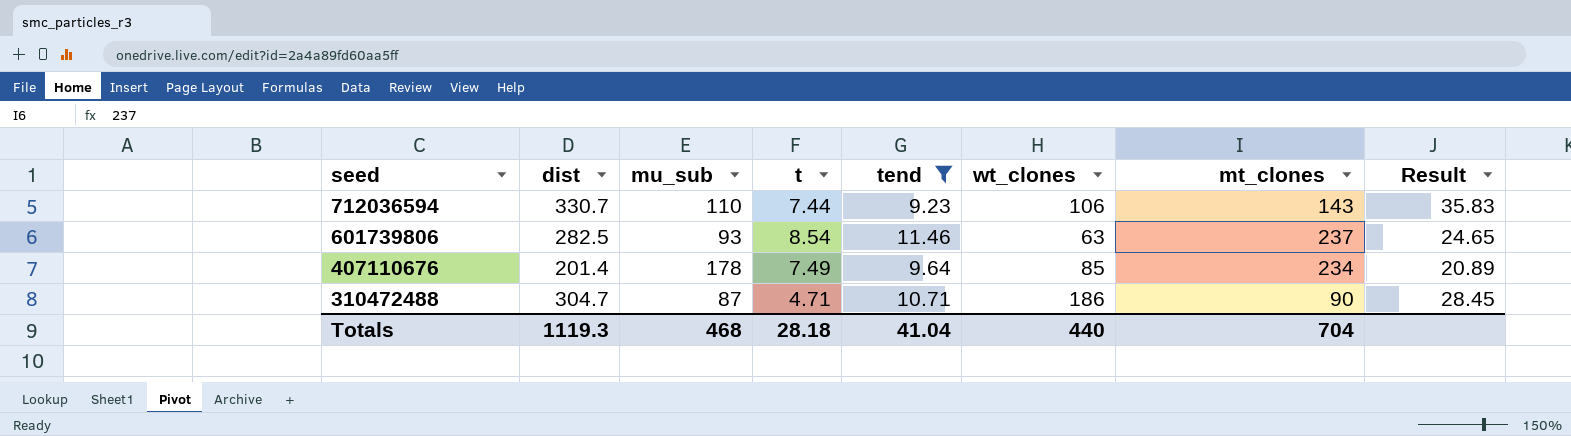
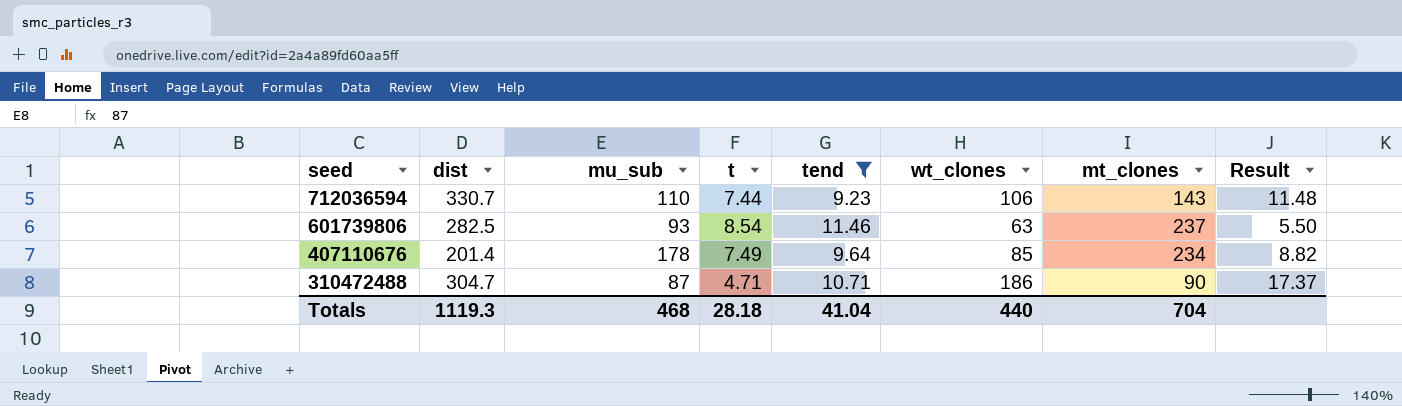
column Result | formula: [dist] / [tend] -> [wt_clones] / [tend]

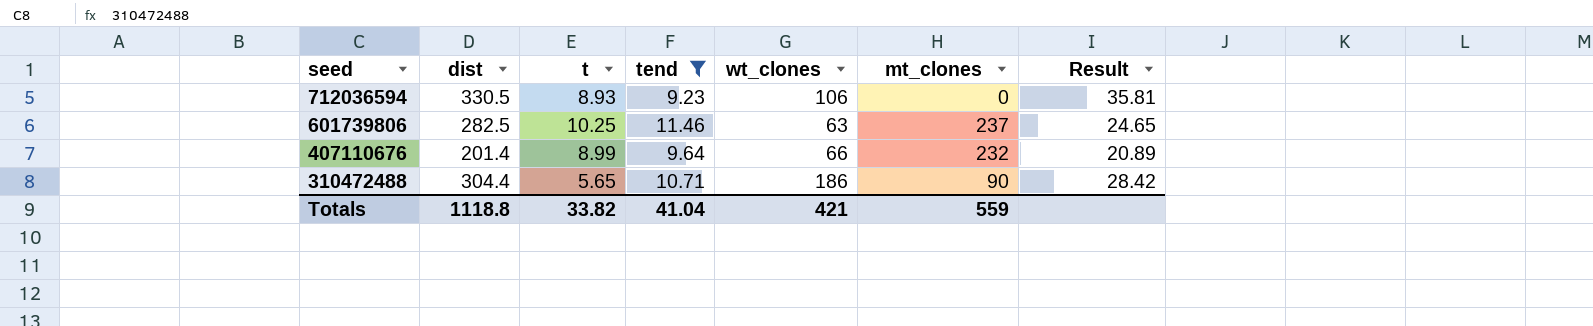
column mu_sub | position: 3 -> none
column Result | formula: [wt_clones] / [tend] -> [dist] / [tend]
712036594 | dist: 330.7 -> 330.5
712036594 | t: 7.44 -> 8.93
712036594 | mt_clones: 143 -> 0
601739806 | t: 8.54 -> 10.25
407110676 | t: 7.49 -> 8.99
407110676 | wt_clones: 85 -> 66
407110676 | mt_clones: 234 -> 232
310472488 | dist: 304.7 -> 304.4
310472488 | t: 4.71 -> 5.65
Totals | dist: 1119.3 -> 1118.8
Totals | t: 28.18 -> 33.82
Totals | wt_clones: 440 -> 421
Totals | mt_clones: 704 -> 559

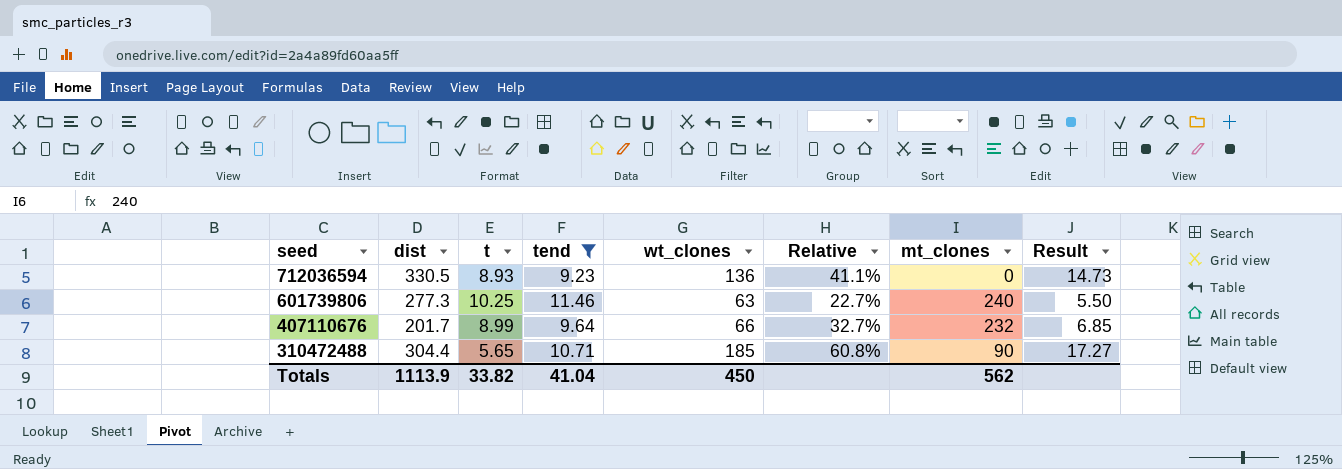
column Relative | formula: none -> [wt_clones] / [dist]
column Result | formula: [dist] / [tend] -> [wt_clones] / [tend]
712036594 | wt_clones: 106 -> 136
601739806 | dist: 282.5 -> 277.3
601739806 | mt_clones: 237 -> 240
407110676 | dist: 201.4 -> 201.7
310472488 | wt_clones: 186 -> 185
Totals | dist: 1118.8 -> 1113.9
Totals | wt_clones: 421 -> 450
Totals | mt_clones: 559 -> 562

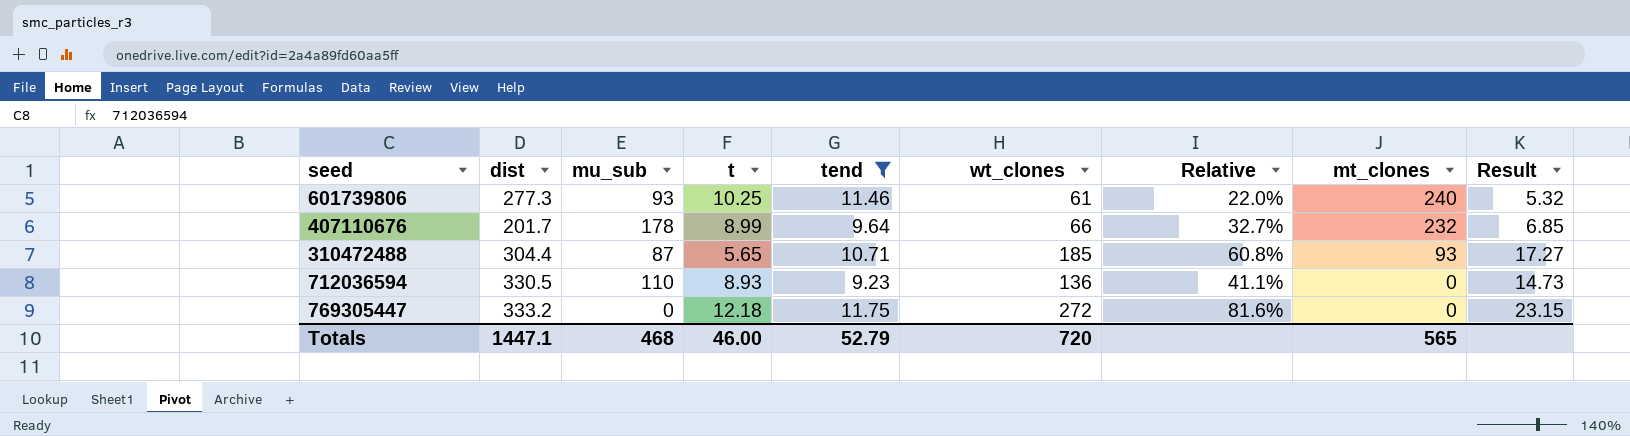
row order: seed descending -> mt_clones descending
column mu_sub | position: none -> 3
601739806 | wt_clones: 63 -> 61
601739806 | Relative: 22.7% -> 22.0%
601739806 | Result: 5.50 -> 5.32
310472488 | mt_clones: 90 -> 93
row 769305447: none -> 333.2 | 0 | 12.18 | 11.75 | 272 | 81.6% | 0 | 23.15
Totals | dist: 1113.9 -> 1447.1
Totals | t: 33.82 -> 46.00
Totals | tend: 41.04 -> 52.79
Totals | wt_clones: 450 -> 720
Totals | mt_clones: 562 -> 565

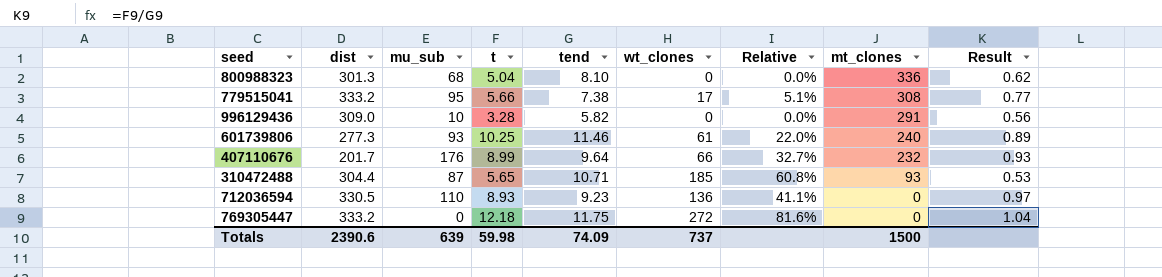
filter: tend >= 9.23 -> none
column Result | formula: [wt_clones] / [tend] -> [t] / [tend]
407110676 | mu_sub: 178 -> 176
Totals | dist: 1447.1 -> 2390.6
Totals | mu_sub: 468 -> 639
Totals | t: 46.00 -> 59.98
Totals | tend: 52.79 -> 74.09
Totals | wt_clones: 720 -> 737
Totals | mt_clones: 565 -> 1500

